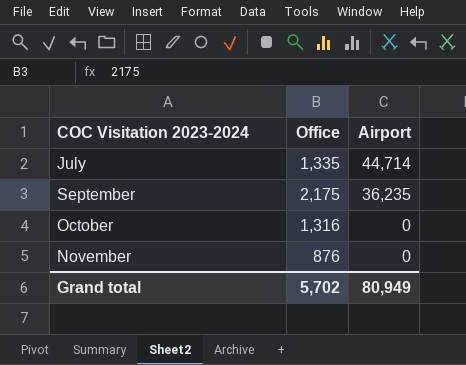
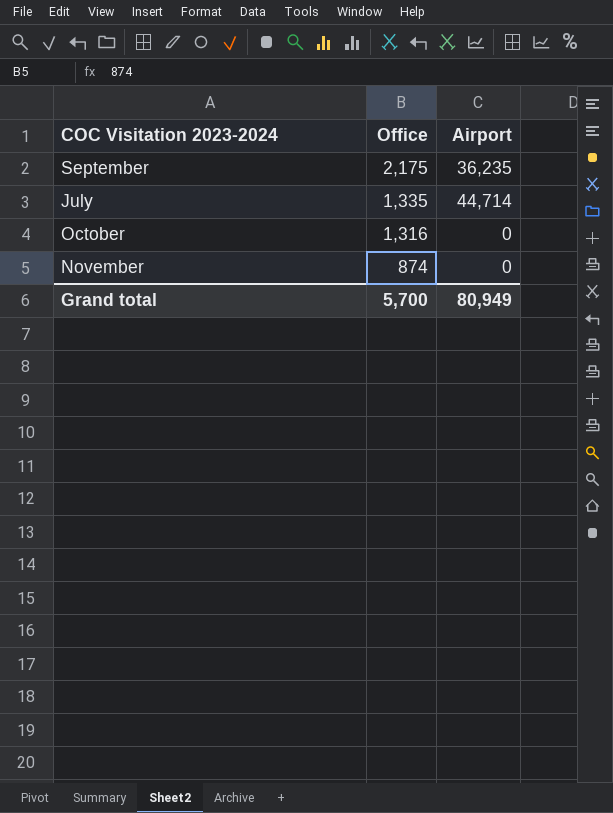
row order: COC Visitation 2023-2024 ascending -> Office descending
November | Office: 876 -> 874
Grand total | Office: 5,702 -> 5,700

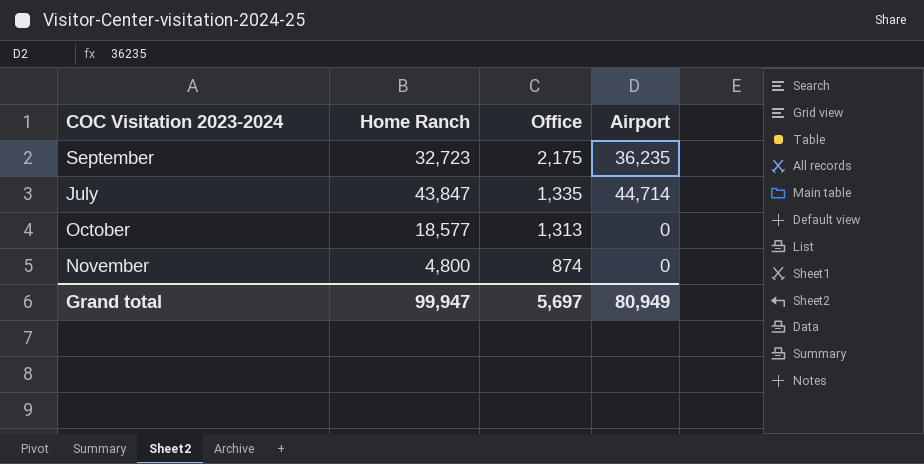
column Home Ranch | position: none -> 2
October | Office: 1,316 -> 1,313
Grand total | Office: 5,700 -> 5,697

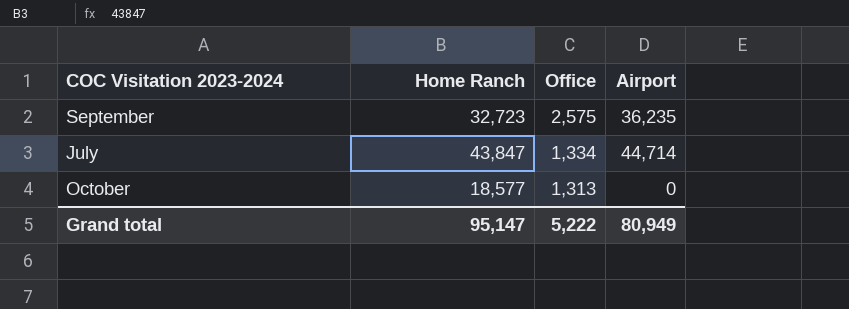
row November: 4,800 | 874 | 0 -> none
September | Office: 2,175 -> 2,575
July | Office: 1,335 -> 1,334
Grand total | Home Ranch: 99,947 -> 95,147
Grand total | Office: 5,697 -> 5,222

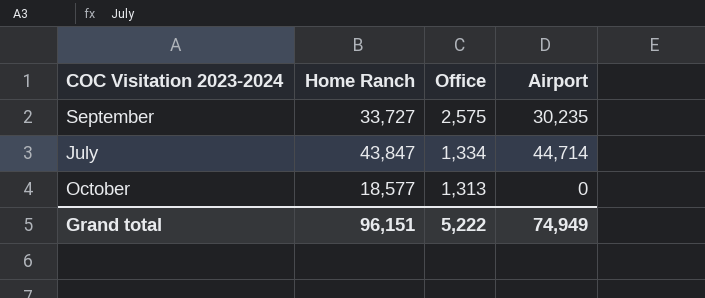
September | Home Ranch: 32,723 -> 33,727
September | Airport: 36,235 -> 30,235
Grand total | Home Ranch: 95,147 -> 96,151
Grand total | Airport: 80,949 -> 74,949

